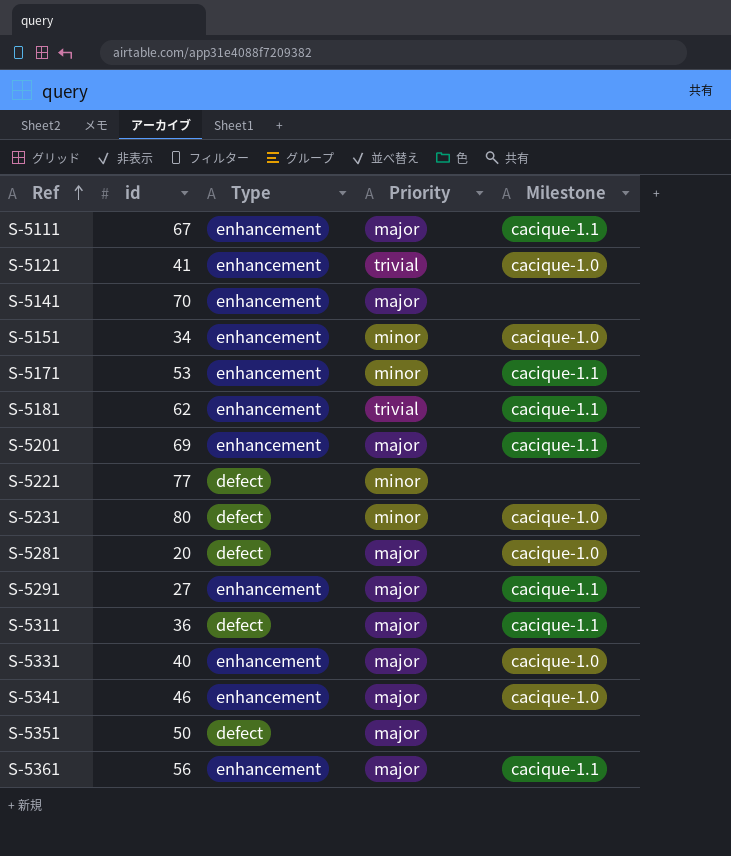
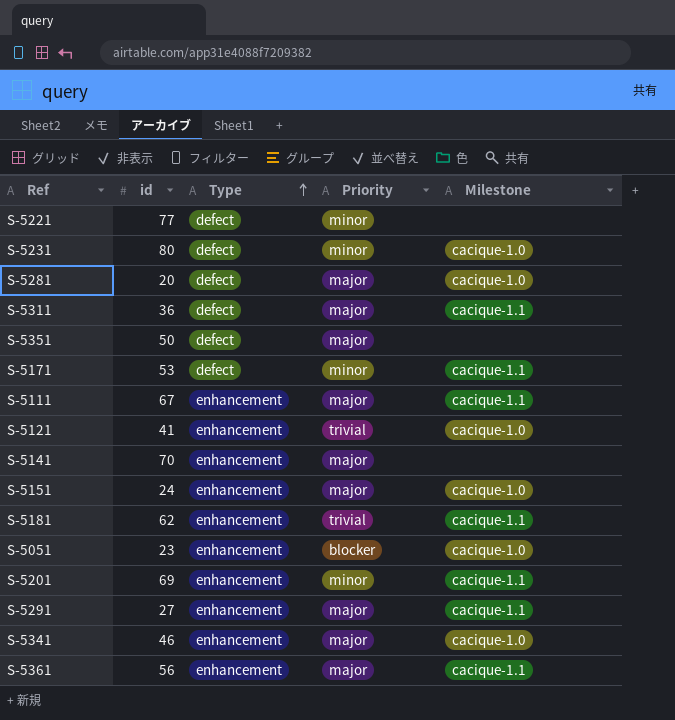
row order: Ref ascending -> Type ascending
row S-5331: 40 | enhancement | major | cacique-1.0 -> none
S-5171 | Type: enhancement -> defect
S-5151 | id: 34 -> 24
S-5151 | Priority: minor -> major
row S-5051: none -> 23 | enhancement | blocker | cacique-1.0
S-5201 | Priority: major -> minor

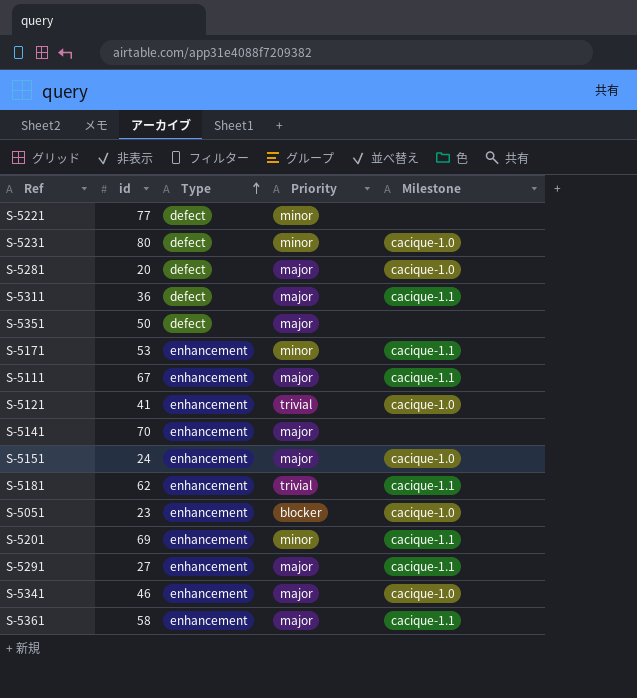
S-5171 | Type: defect -> enhancement
S-5361 | id: 56 -> 58

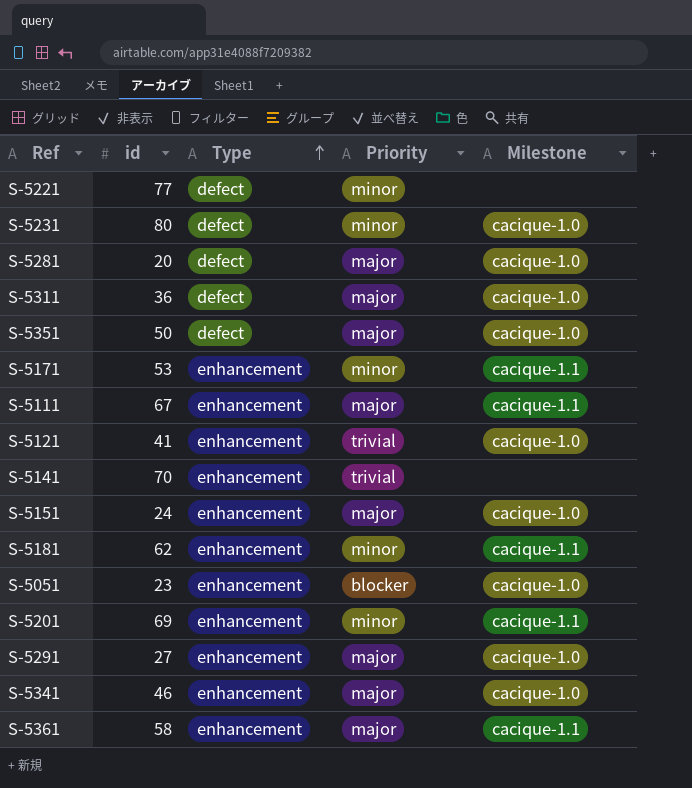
S-5311 | Milestone: cacique-1.1 -> cacique-1.0
S-5351 | Milestone: none -> cacique-1.0
S-5141 | Priority: major -> trivial
S-5181 | Priority: trivial -> minor
S-5291 | Milestone: cacique-1.1 -> cacique-1.0

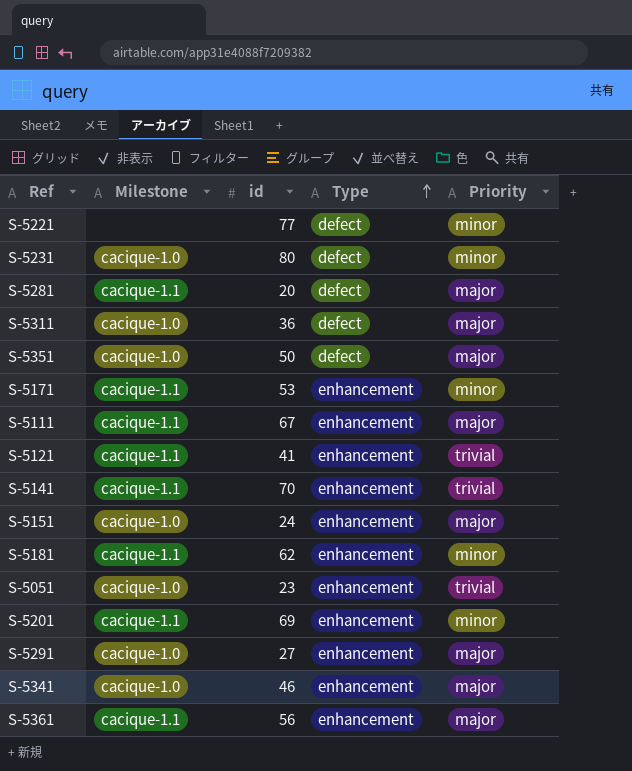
column Milestone | position: 5 -> 2
S-5281 | Milestone: cacique-1.0 -> cacique-1.1
S-5121 | Milestone: cacique-1.0 -> cacique-1.1
S-5141 | Milestone: none -> cacique-1.1
S-5051 | Priority: blocker -> trivial
S-5361 | id: 58 -> 56

